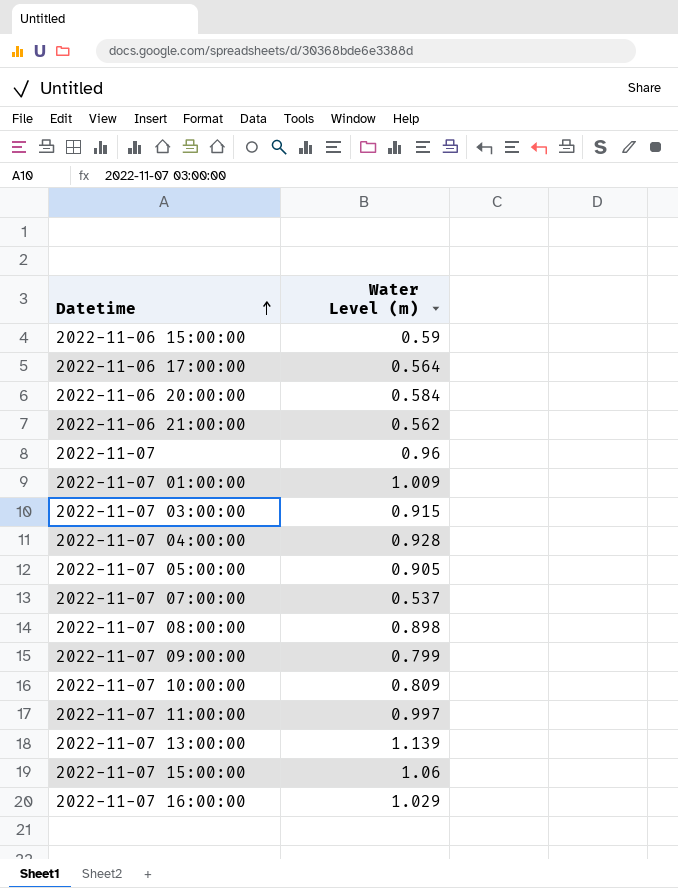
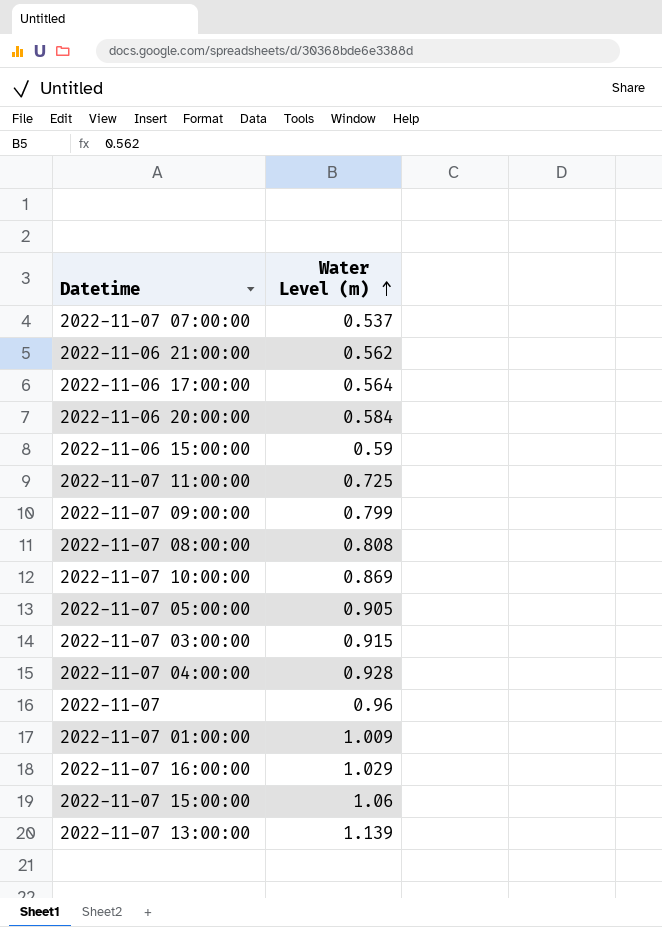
row order: Datetime ascending -> Water Level (m) ascending
2022-11-07 11:00:00 | Water Level (m): 0.997 -> 0.725
2022-11-07 08:00:00 | Water Level (m): 0.898 -> 0.808
2022-11-07 10:00:00 | Water Level (m): 0.809 -> 0.869

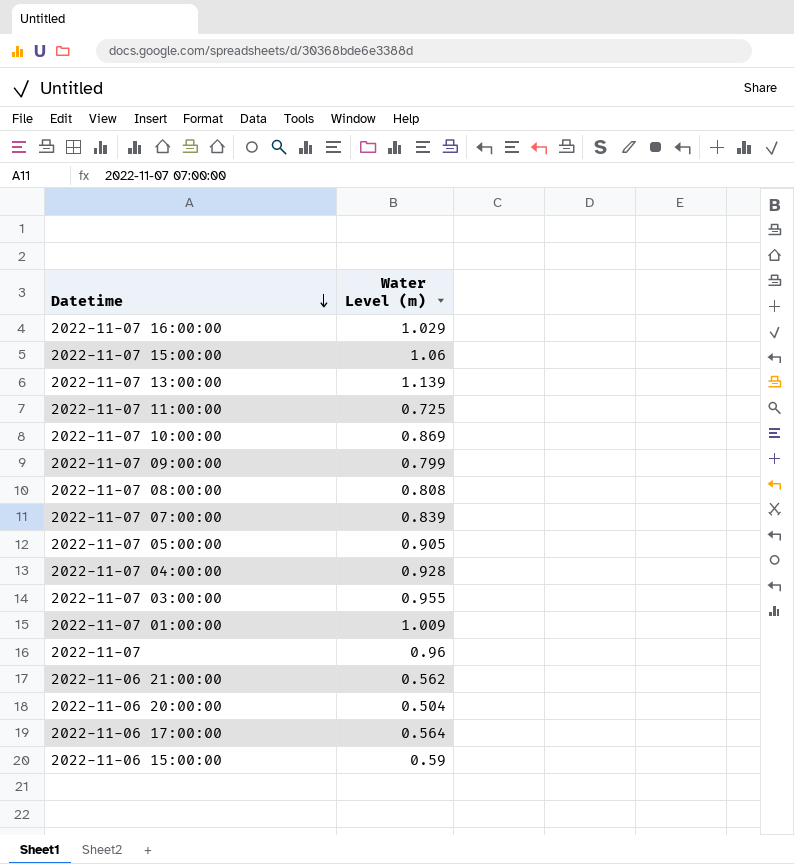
row order: Water Level (m) ascending -> Datetime descending
2022-11-07 07:00:00 | Water Level (m): 0.537 -> 0.839
2022-11-07 03:00:00 | Water Level (m): 0.915 -> 0.955
2022-11-06 20:00:00 | Water Level (m): 0.584 -> 0.504

